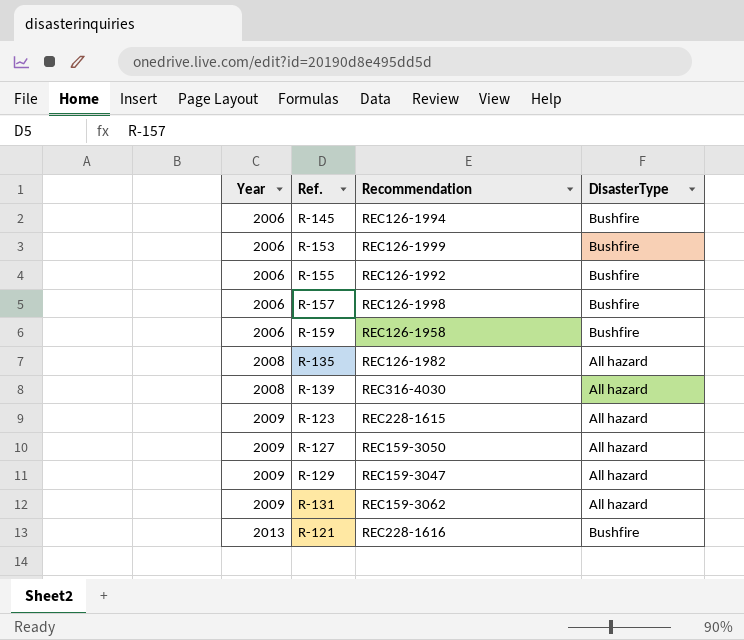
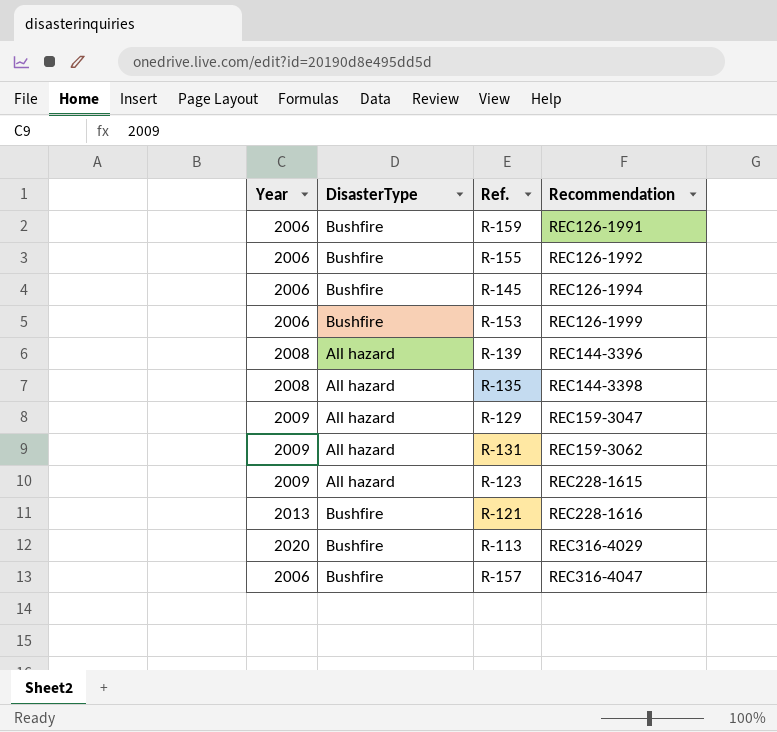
row order: Year ascending -> Recommendation ascending
column DisasterType | position: 4 -> 2
row R-127: 2009 | REC159-3050 | All hazard -> none
R-159 | Recommendation: REC126-1958 -> REC126-1991
R-139 | Recommendation: REC316-4030 -> REC144-3396
R-135 | Recommendation: REC126-1982 -> REC144-3398
row R-113: none -> 2020 | Bushfire | REC316-4029
R-157 | Recommendation: REC126-1998 -> REC316-4047

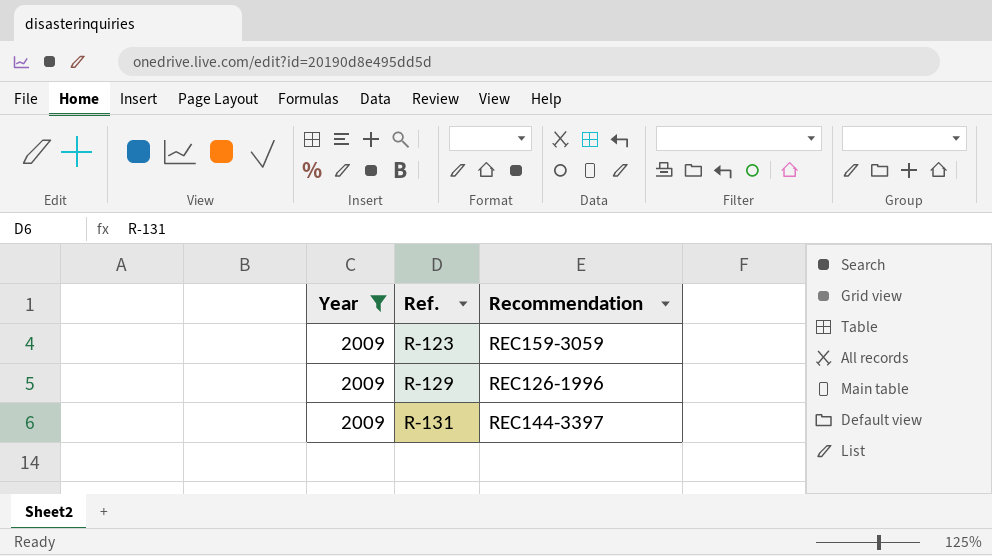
filter: none -> Year = 2009
row order: Recommendation ascending -> Ref. ascending
column DisasterType | position: 2 -> none
R-123 | Recommendation: REC228-1615 -> REC159-3059
R-129 | Recommendation: REC159-3047 -> REC126-1996
R-131 | Recommendation: REC159-3062 -> REC144-3397

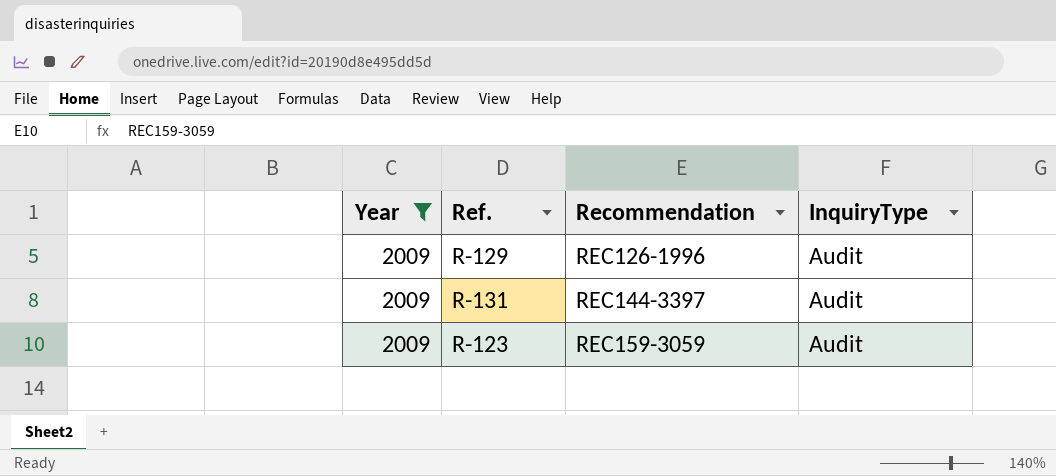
row order: Ref. ascending -> Recommendation ascending
column InquiryType | position: none -> 4

